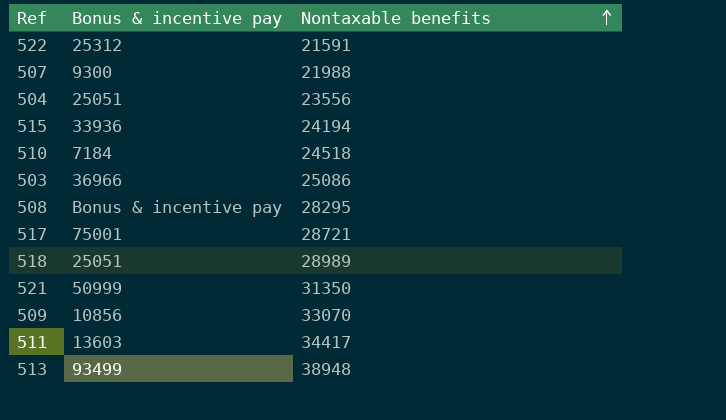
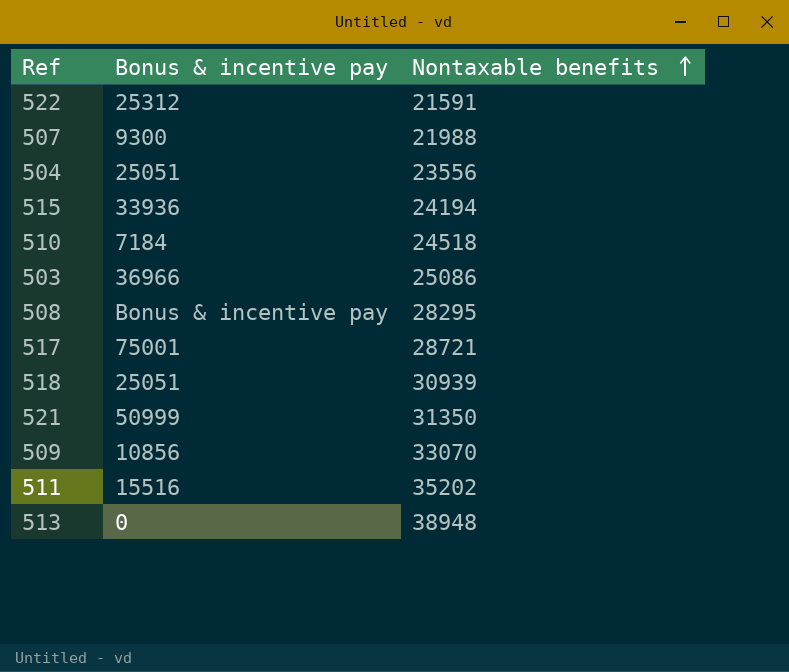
518 | Nontaxable benefits: 28989 -> 30939
511 | Bonus & incentive pay: 13603 -> 15516
511 | Nontaxable benefits: 34417 -> 35202
513 | Bonus & incentive pay: 93499 -> 0

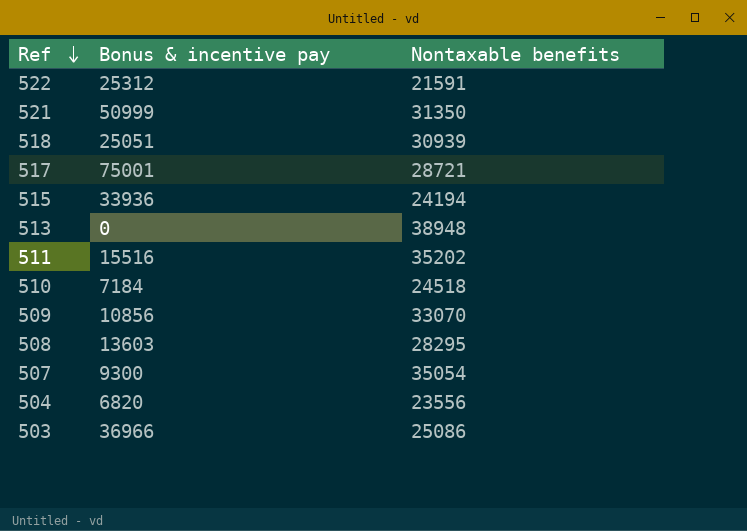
row order: Nontaxable benefits ascending -> Ref descending
508 | Bonus & incentive pay: Bonus & incentive pay -> 13603
507 | Nontaxable benefits: 21988 -> 35054
504 | Bonus & incentive pay: 25051 -> 6820

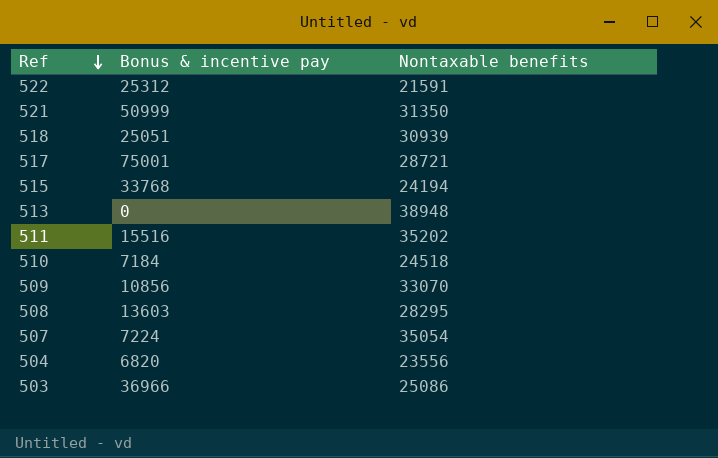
515 | Bonus & incentive pay: 33936 -> 33768
507 | Bonus & incentive pay: 9300 -> 7224

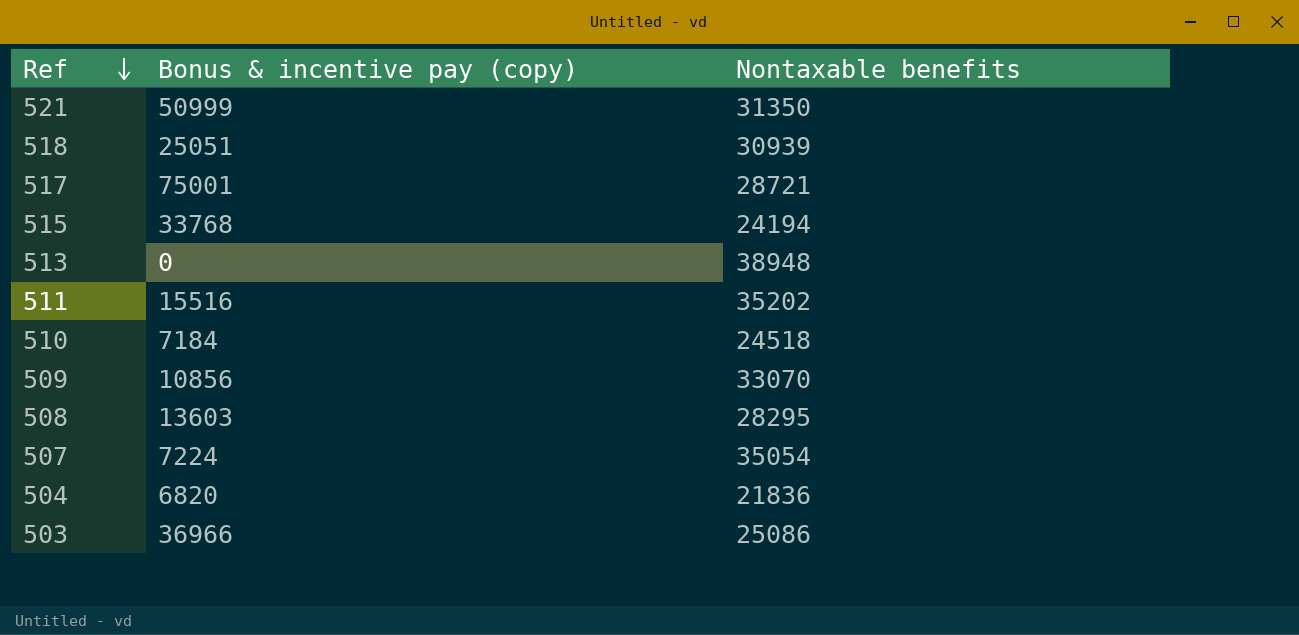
column name: Bonus & incentive pay -> Bonus & incentive pay (copy)
row 522: 25312 | 21591 -> none
504 | Nontaxable benefits: 23556 -> 21836

